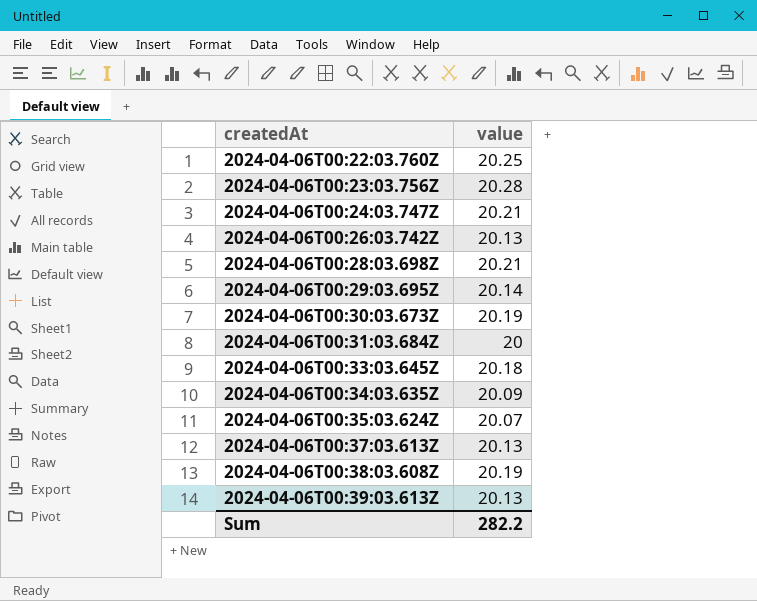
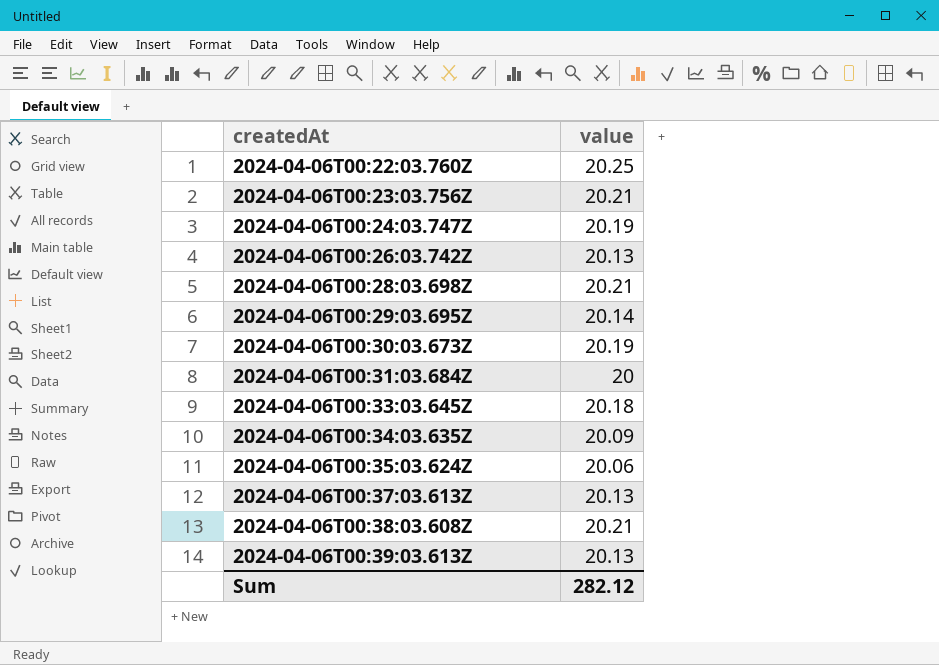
2024-04-06T00:23:03.756Z | value: 20.28 -> 20.21
2024-04-06T00:24:03.747Z | value: 20.21 -> 20.19
2024-04-06T00:35:03.624Z | value: 20.07 -> 20.06
2024-04-06T00:38:03.608Z | value: 20.19 -> 20.21
Sum | value: 282.2 -> 282.12

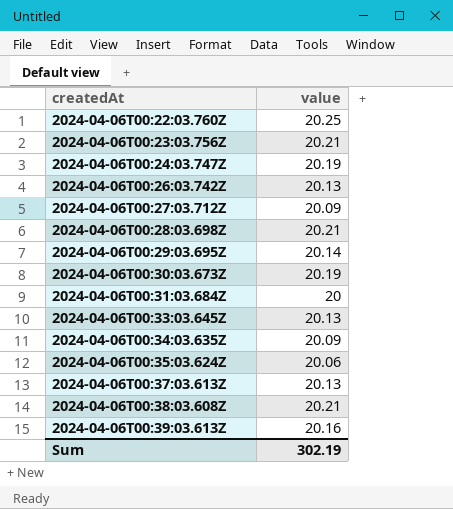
row 2024-04-06T00:27:03.712Z: none -> 20.09
2024-04-06T00:33:03.645Z | value: 20.18 -> 20.13
2024-04-06T00:39:03.613Z | value: 20.13 -> 20.16
Sum | value: 282.12 -> 302.19

